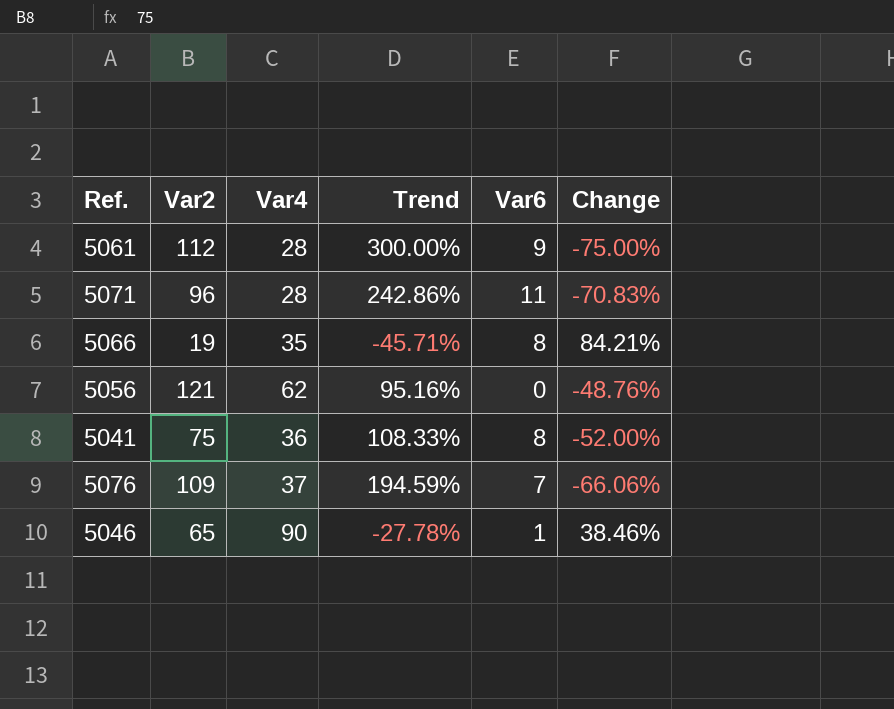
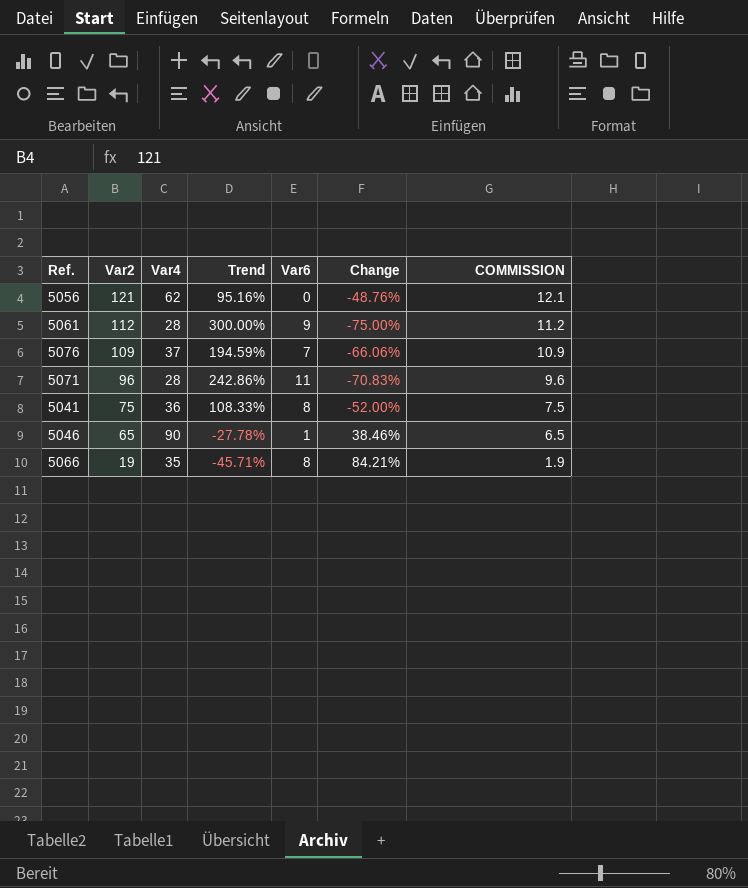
row order: none -> Var2 descending
column COMMISSION | formula: none -> [Var2] * 0.1

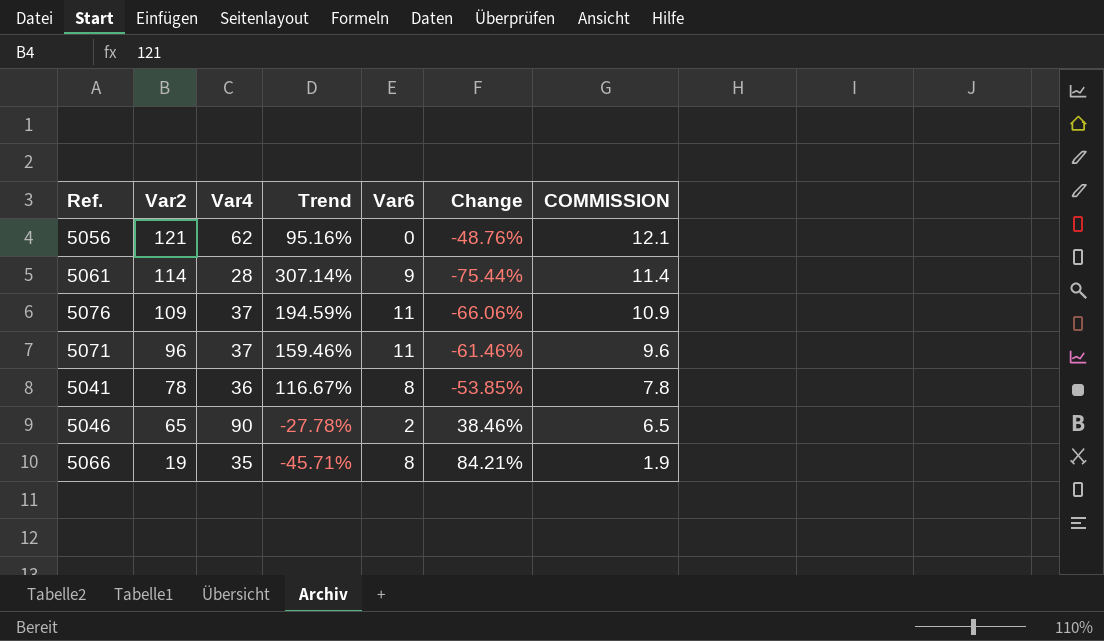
5061 | Var2: 112 -> 114
5061 | Trend: 300.00% -> 307.14%
5061 | Change: -75.00% -> -75.44%
5061 | COMMISSION: 11.2 -> 11.4
5076 | Var6: 7 -> 11
5071 | Var4: 28 -> 37
5071 | Trend: 242.86% -> 159.46%
5071 | Change: -70.83% -> -61.46%
5041 | Var2: 75 -> 78
5041 | Trend: 108.33% -> 116.67%
5041 | Change: -52.00% -> -53.85%
5041 | COMMISSION: 7.5 -> 7.8
5046 | Var6: 1 -> 2

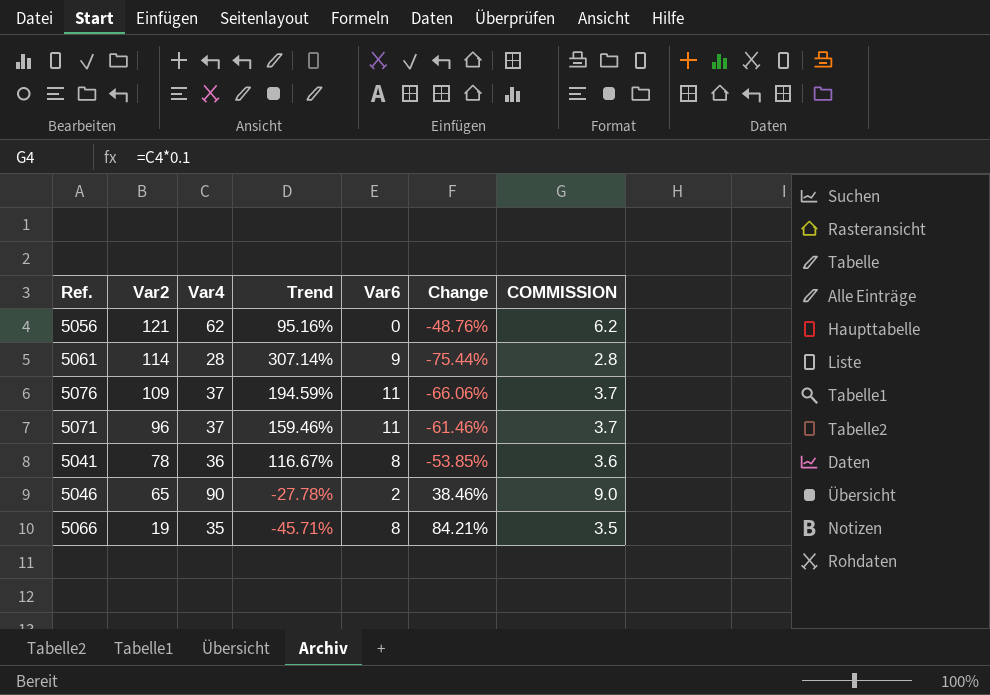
column COMMISSION | formula: [Var2] * 0.1 -> [Var4] * 0.1

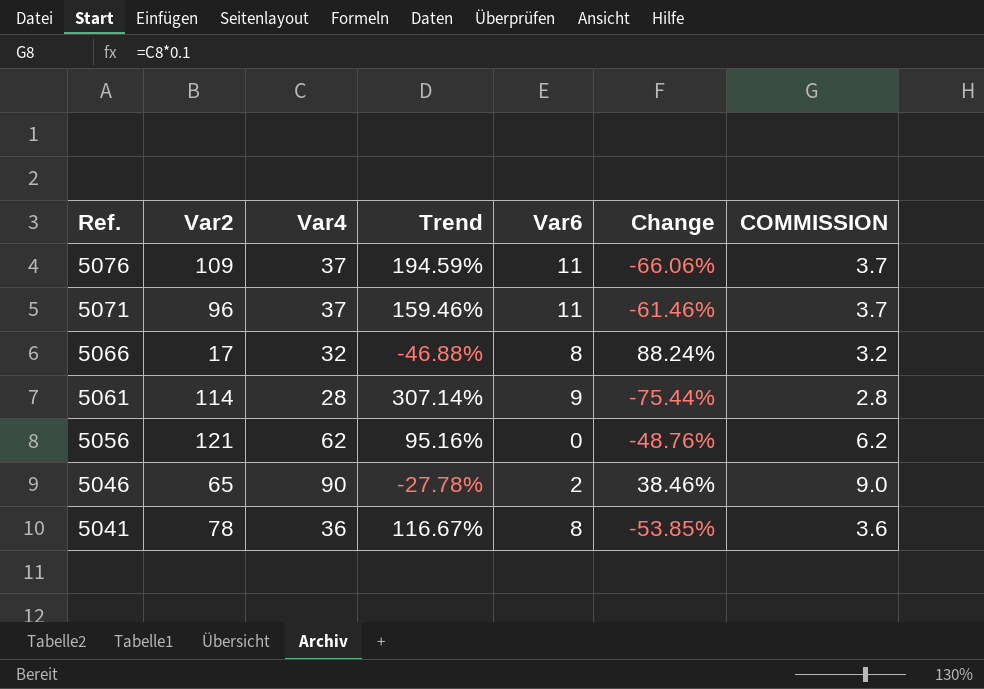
row order: Var2 descending -> Ref. descending
5066 | Var2: 19 -> 17
5066 | Var4: 35 -> 32
5066 | Trend: -45.71% -> -46.88%
5066 | Change: 84.21% -> 88.24%
5066 | COMMISSION: 3.5 -> 3.2

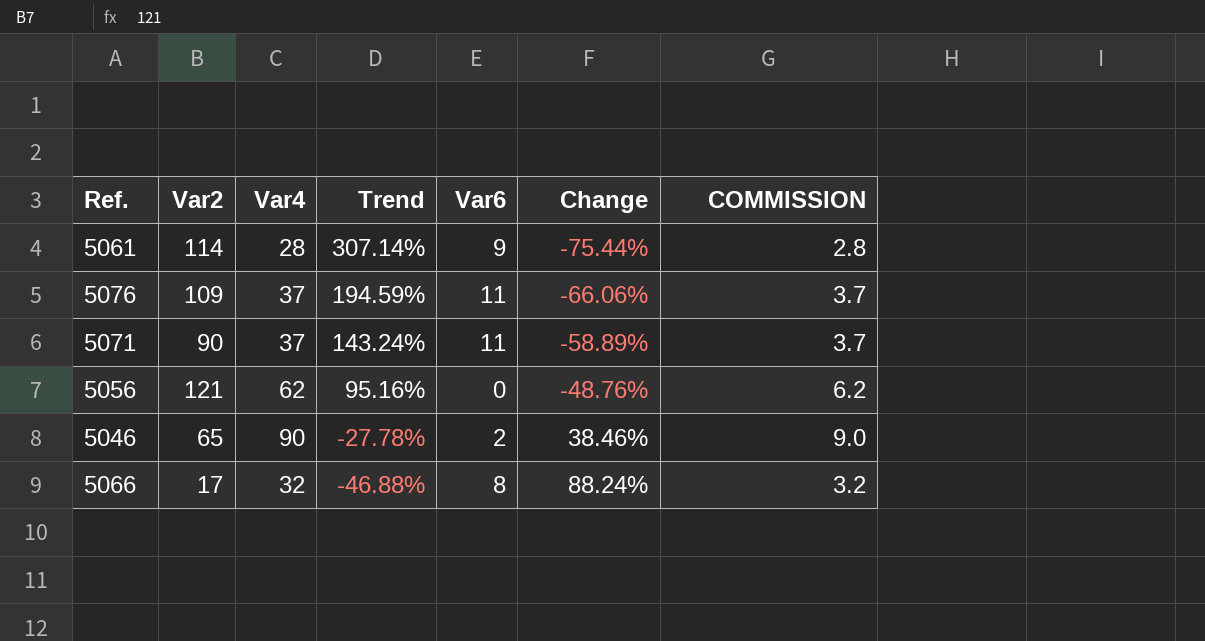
row order: Ref. descending -> Trend descending
row 5041: 78 | 36 | 116.67% | 8 | -53.85% | 3.6 -> none
5071 | Var2: 96 -> 90
5071 | Trend: 159.46% -> 143.24%
5071 | Change: -61.46% -> -58.89%

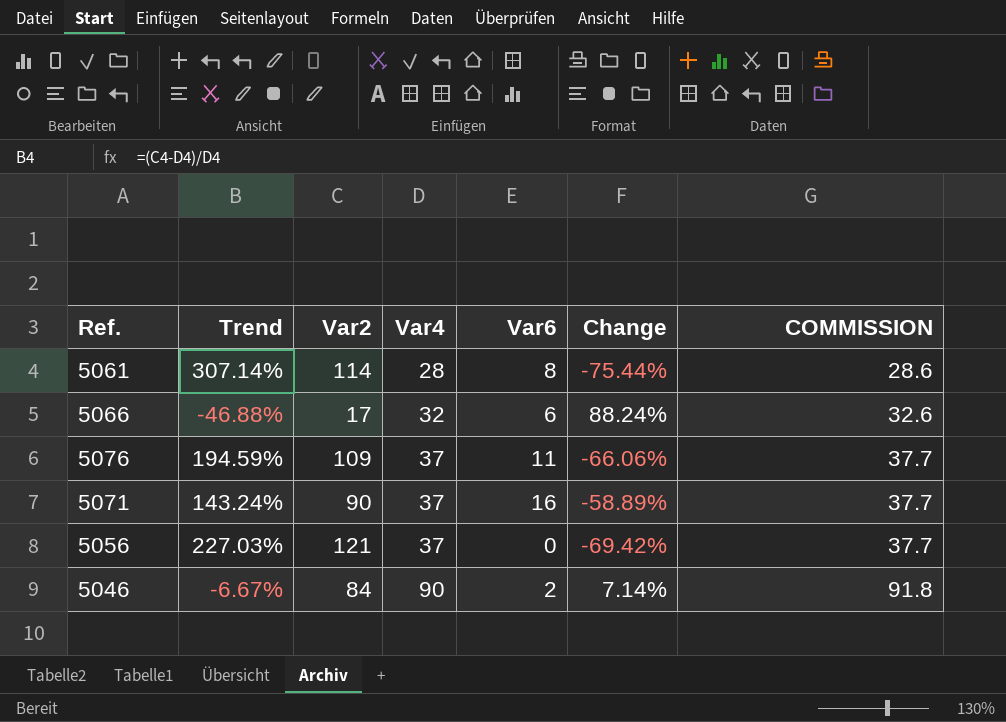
row order: Trend descending -> Var4 ascending
column Trend | position: 4 -> 2
column COMMISSION | formula: [Var4] * 0.1 -> [Var4] * 1.02
5061 | Var6: 9 -> 8
5066 | Var6: 8 -> 6
5071 | Var6: 11 -> 16
5056 | Trend: 95.16% -> 227.03%
5056 | Var4: 62 -> 37
5056 | Change: -48.76% -> -69.42%
5046 | Trend: -27.78% -> -6.67%
5046 | Var2: 65 -> 84
5046 | Change: 38.46% -> 7.14%

